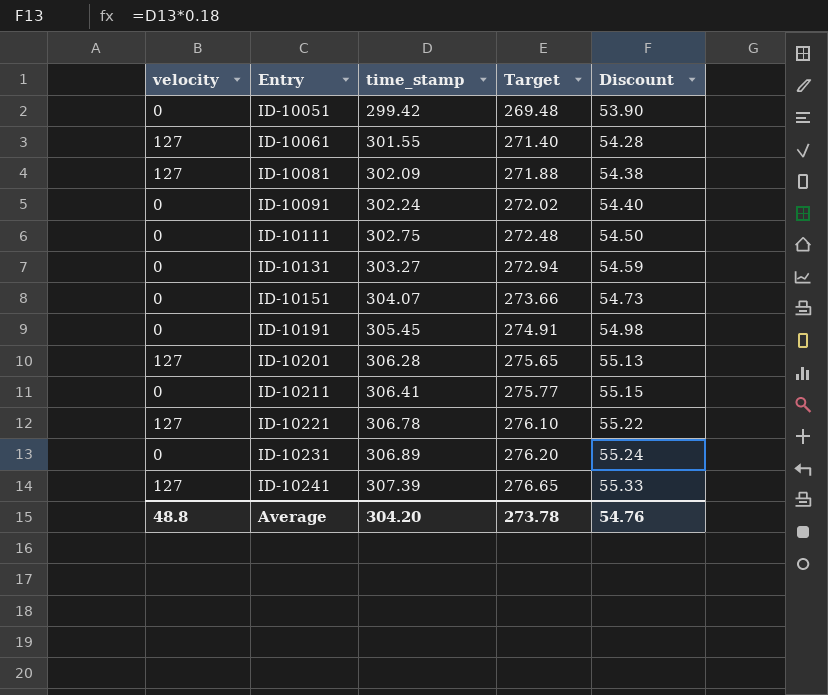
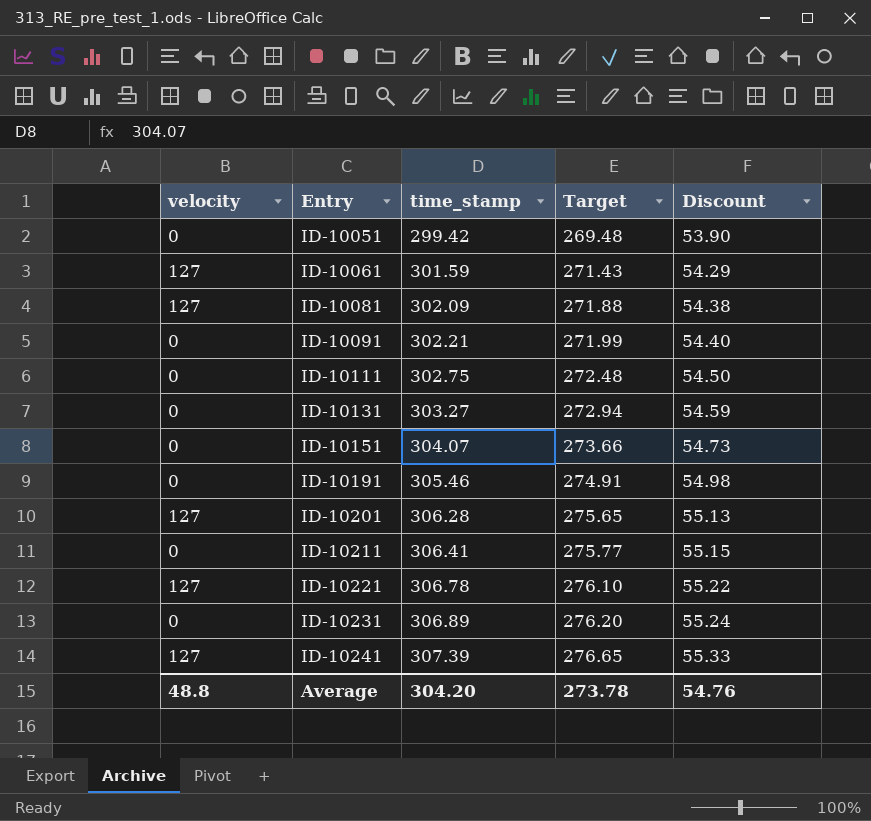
ID-10061 | time_stamp: 301.55 -> 301.59
ID-10061 | Target: 271.40 -> 271.43
ID-10061 | Discount: 54.28 -> 54.29
ID-10091 | time_stamp: 302.24 -> 302.21
ID-10091 | Target: 272.02 -> 271.99
ID-10191 | time_stamp: 305.45 -> 305.46

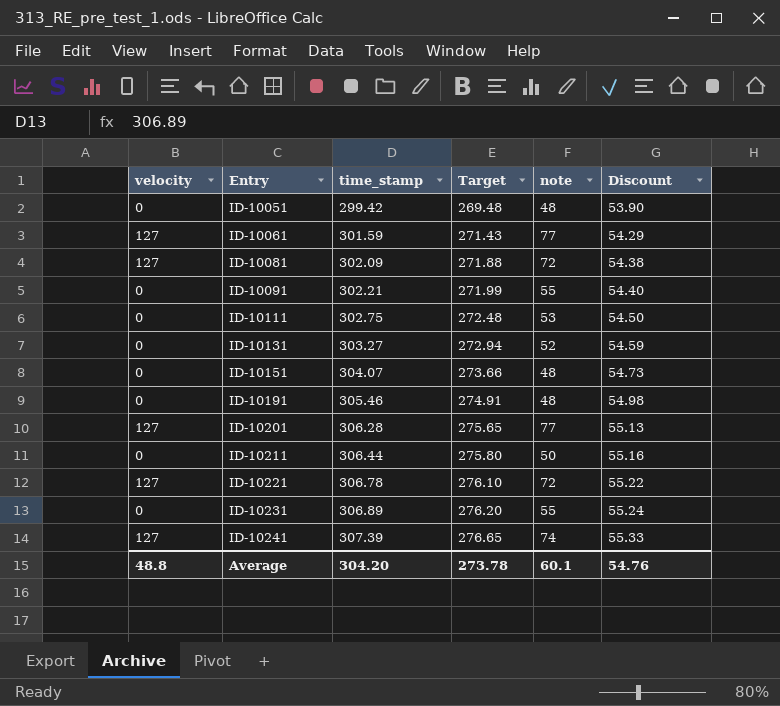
column note | position: none -> 5
ID-10211 | time_stamp: 306.41 -> 306.44
ID-10211 | Target: 275.77 -> 275.80
ID-10211 | Discount: 55.15 -> 55.16

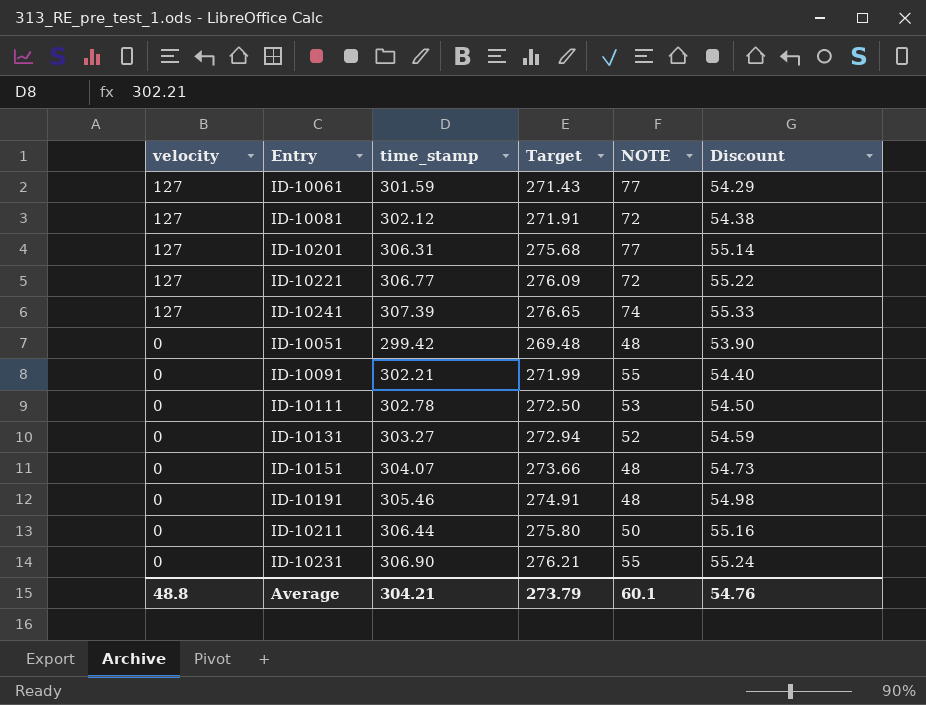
row order: Entry ascending -> velocity descending
column name: note -> NOTE
ID-10081 | time_stamp: 302.09 -> 302.12
ID-10081 | Target: 271.88 -> 271.91
ID-10201 | time_stamp: 306.28 -> 306.31
ID-10201 | Target: 275.65 -> 275.68
ID-10201 | Discount: 55.13 -> 55.14
ID-10221 | time_stamp: 306.78 -> 306.77
ID-10221 | Target: 276.10 -> 276.09
ID-10111 | time_stamp: 302.75 -> 302.78
ID-10111 | Target: 272.48 -> 272.50
ID-10231 | time_stamp: 306.89 -> 306.90
ID-10231 | Target: 276.20 -> 276.21
Average | time_stamp: 304.20 -> 304.21
Average | Target: 273.78 -> 273.79

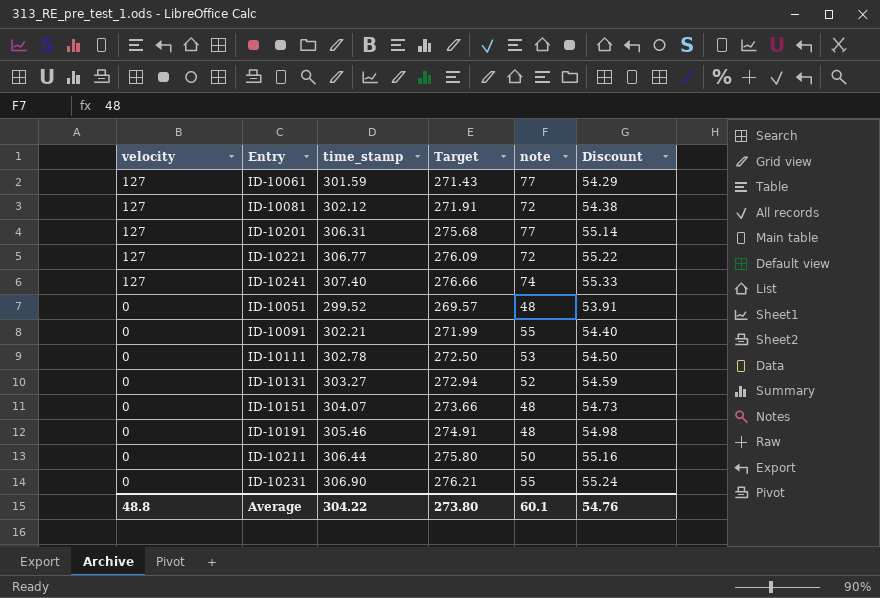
column name: NOTE -> note
ID-10241 | time_stamp: 307.39 -> 307.40
ID-10241 | Target: 276.65 -> 276.66
ID-10051 | time_stamp: 299.42 -> 299.52
ID-10051 | Target: 269.48 -> 269.57
ID-10051 | Discount: 53.90 -> 53.91
Average | time_stamp: 304.21 -> 304.22
Average | Target: 273.79 -> 273.80

